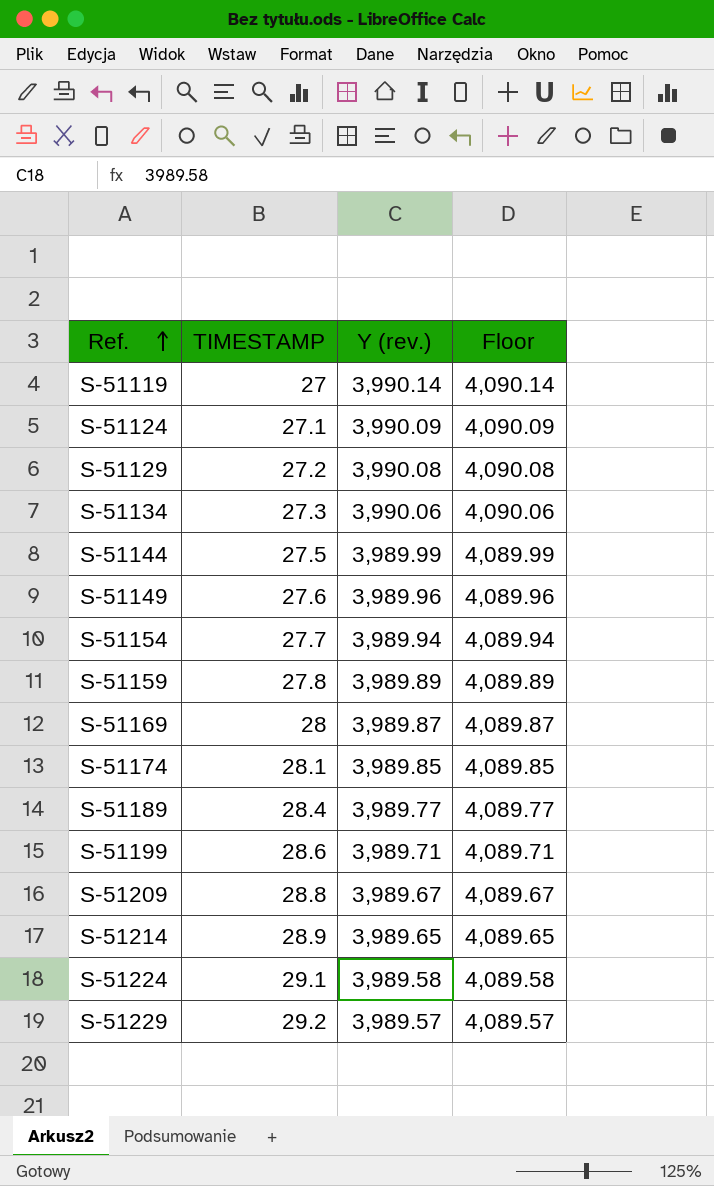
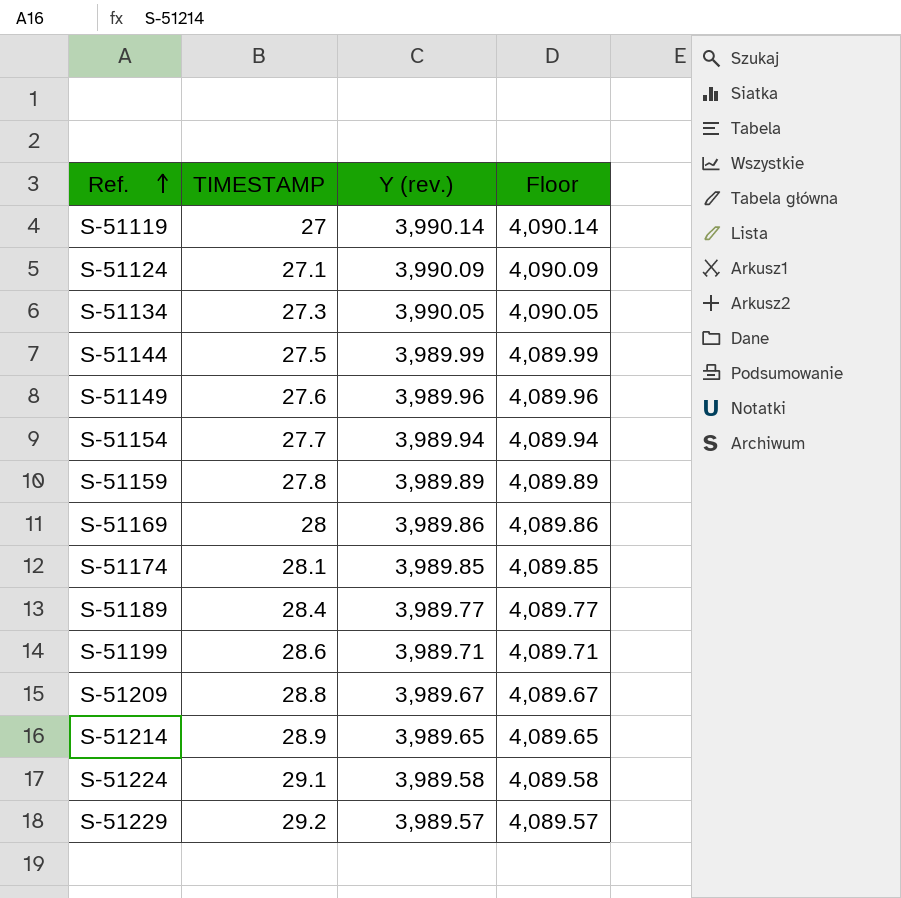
row S-51129: 27.2 | 3,990.08 | 4,090.08 -> none
S-51134 | Y (rev.): 3,990.06 -> 3,990.05
S-51134 | Floor: 4,090.06 -> 4,090.05
S-51169 | Y (rev.): 3,989.87 -> 3,989.86
S-51169 | Floor: 4,089.87 -> 4,089.86

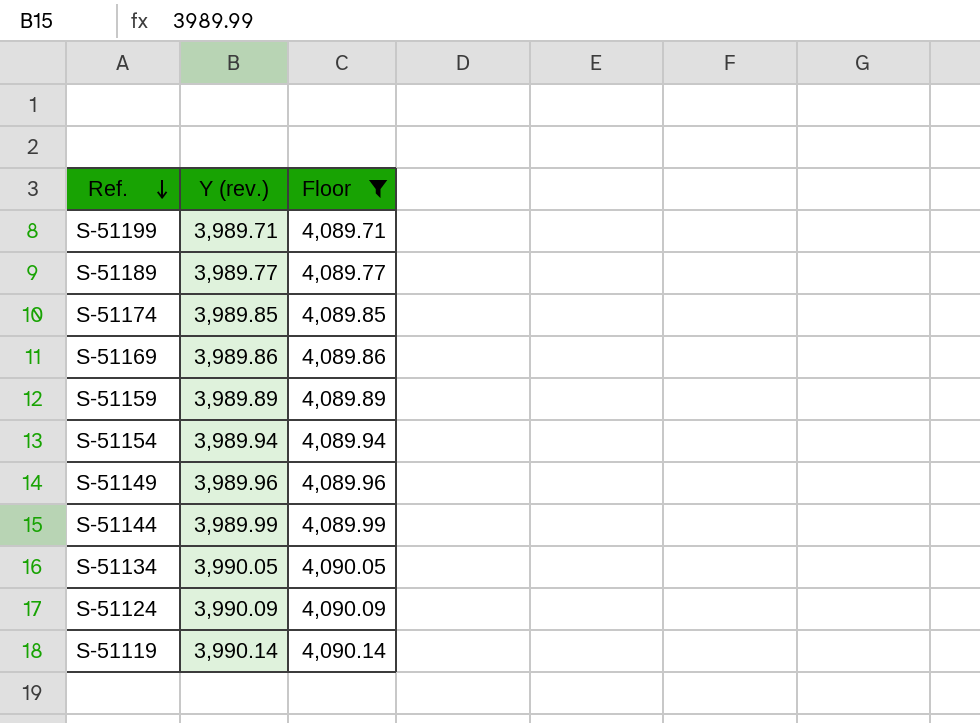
filter: none -> Floor >= 4,089.71
row order: Ref. ascending -> Ref. descending
column TIMESTAMP | position: 2 -> none

